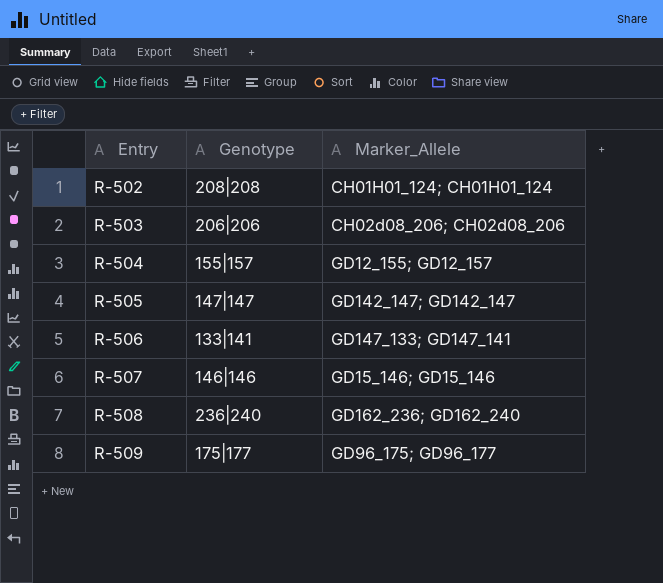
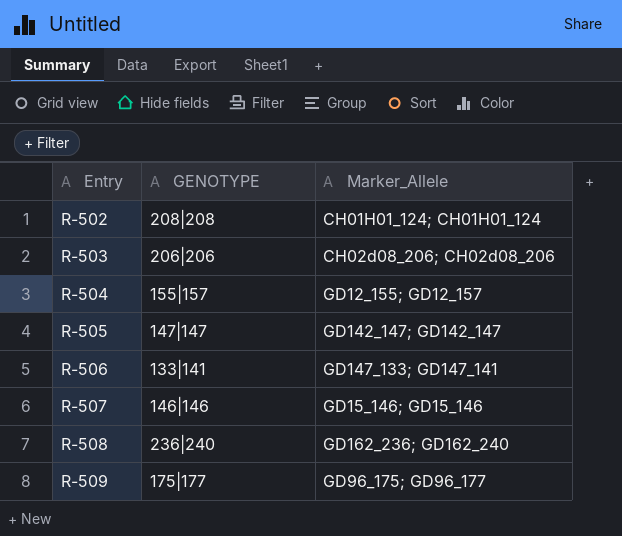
column name: Genotype -> GENOTYPE

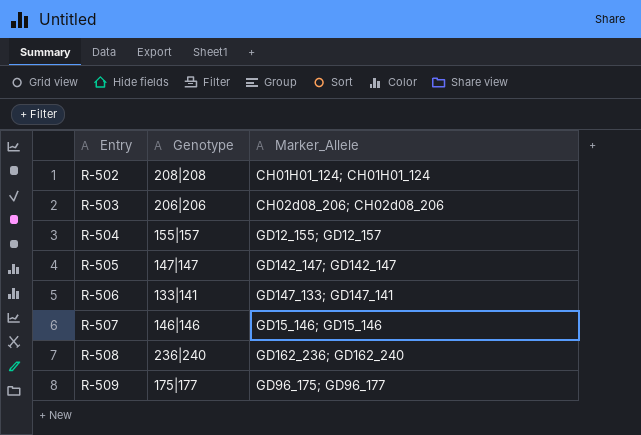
column name: GENOTYPE -> Genotype

